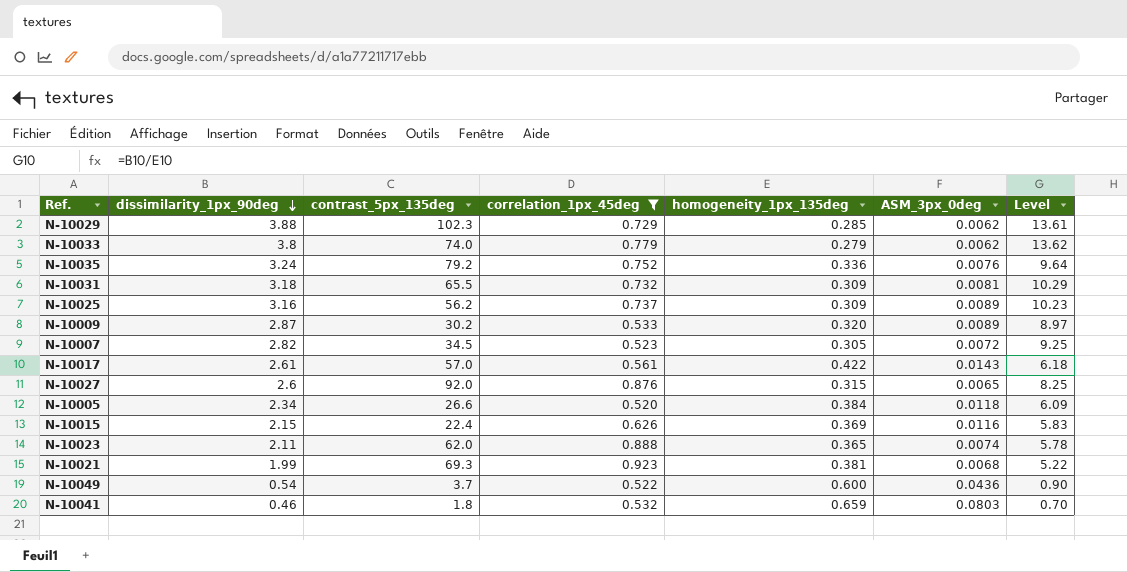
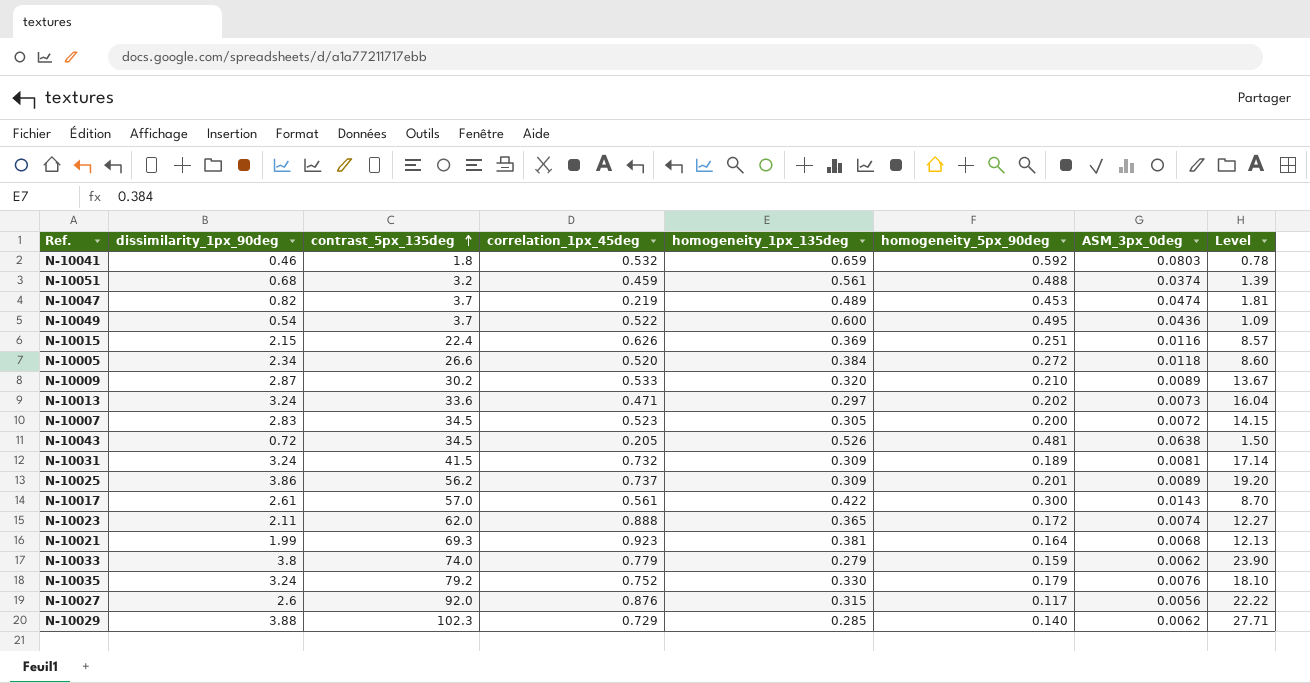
filter: correlation_1px_45deg >= 0.520 -> none
row order: dissimilarity_1px_90deg descending -> contrast_5px_135deg ascending
column homogeneity_5px_90deg | position: none -> 6
column Level | formula: [dissimilarity_1px_90deg] / [homogeneity_1px_135deg] -> [dissimilarity_1px_90deg] / [homogeneity_5px_90deg]
N-10007 | dissimilarity_1px_90deg: 2.82 -> 2.83
N-10031 | dissimilarity_1px_90deg: 3.18 -> 3.24
N-10031 | contrast_5px_135deg: 65.5 -> 41.5
N-10025 | dissimilarity_1px_90deg: 3.16 -> 3.86
N-10035 | homogeneity_1px_135deg: 0.336 -> 0.330
N-10027 | ASM_3px_0deg: 0.0065 -> 0.0056

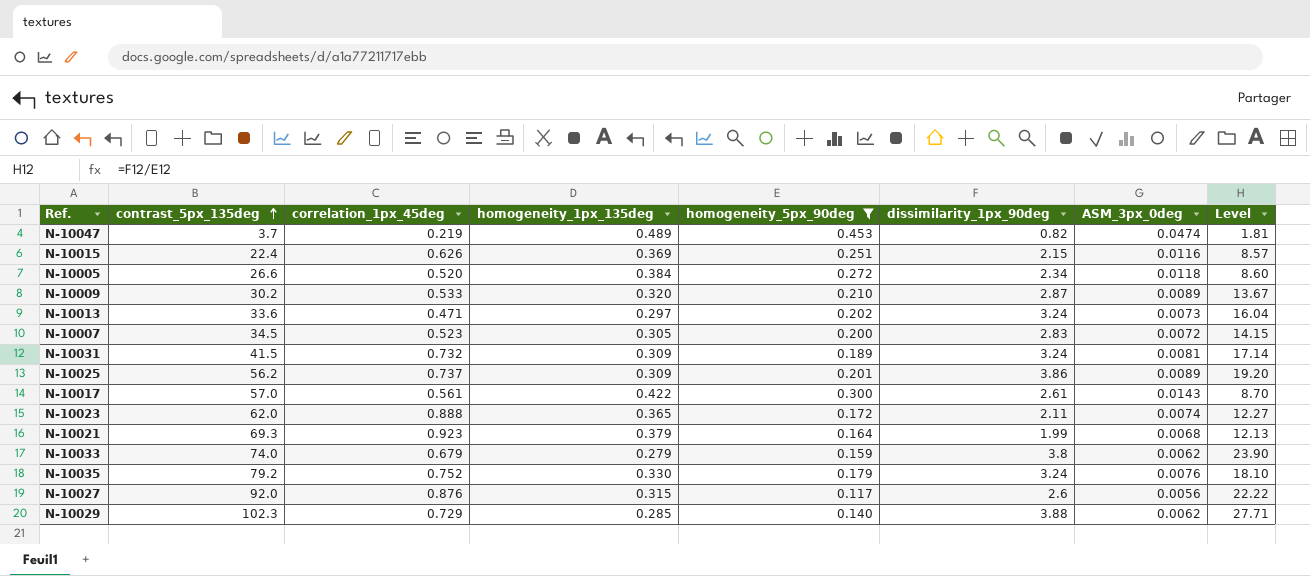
filter: none -> homogeneity_5px_90deg <= 0.453
column dissimilarity_1px_90deg | position: 2 -> 6
N-10021 | homogeneity_1px_135deg: 0.381 -> 0.379
N-10033 | correlation_1px_45deg: 0.779 -> 0.679

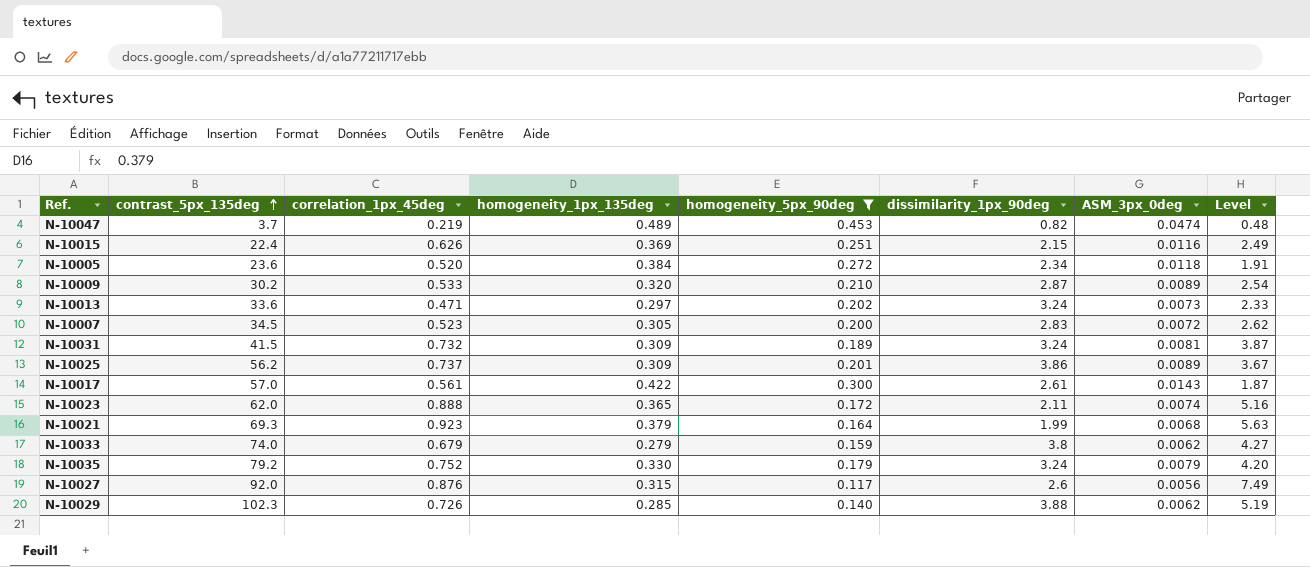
column Level | formula: [dissimilarity_1px_90deg] / [homogeneity_5px_90deg] -> [correlation_1px_45deg] / [homogeneity_5px_90deg]
N-10005 | contrast_5px_135deg: 26.6 -> 23.6
N-10035 | ASM_3px_0deg: 0.0076 -> 0.0079
N-10029 | correlation_1px_45deg: 0.729 -> 0.726

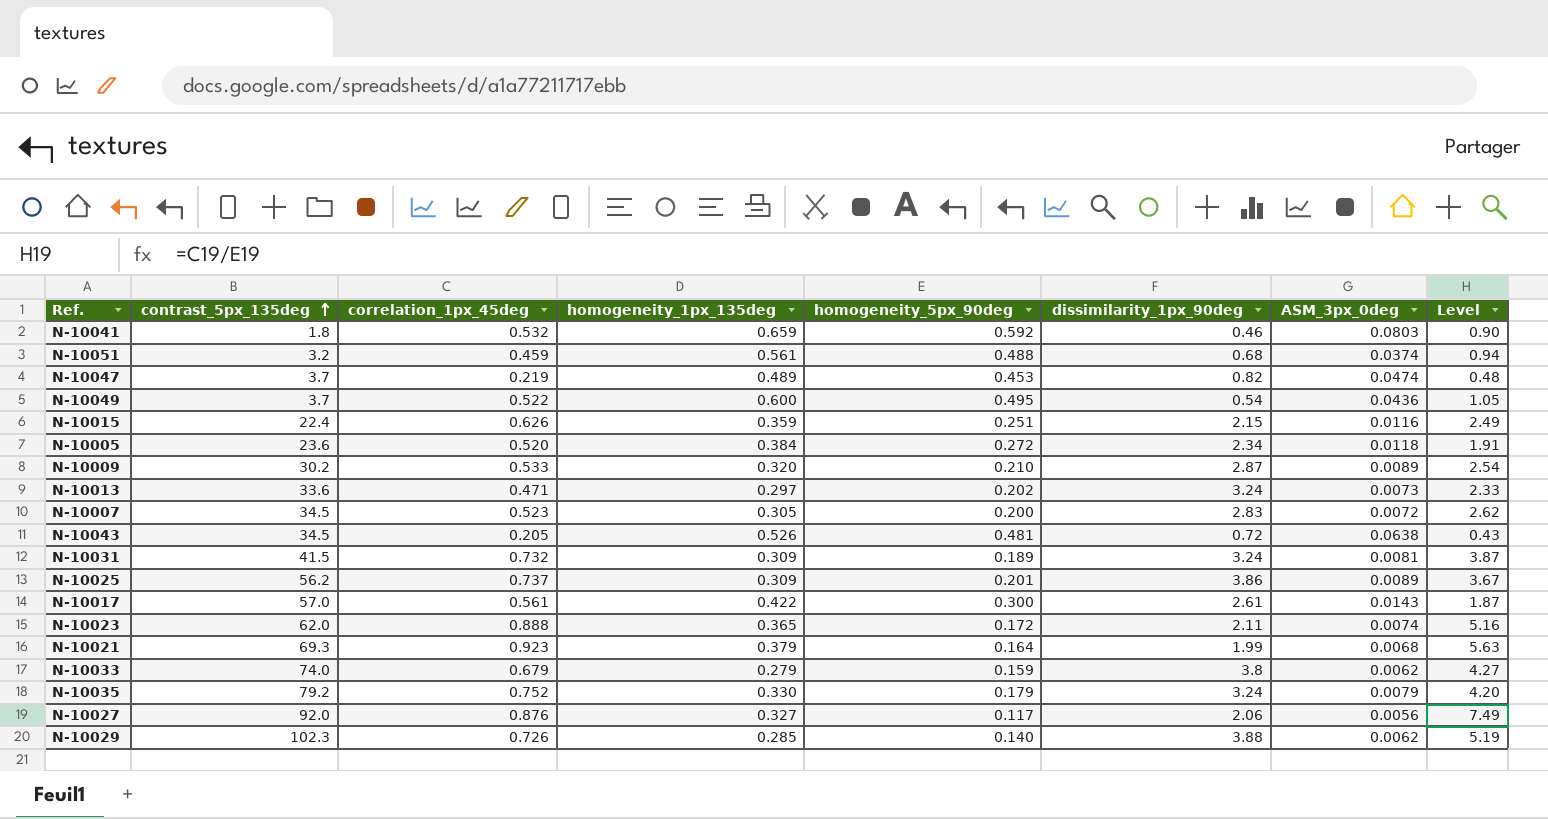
filter: homogeneity_5px_90deg <= 0.453 -> none
N-10015 | homogeneity_1px_135deg: 0.369 -> 0.359
N-10027 | homogeneity_1px_135deg: 0.315 -> 0.327
N-10027 | dissimilarity_1px_90deg: 2.6 -> 2.06

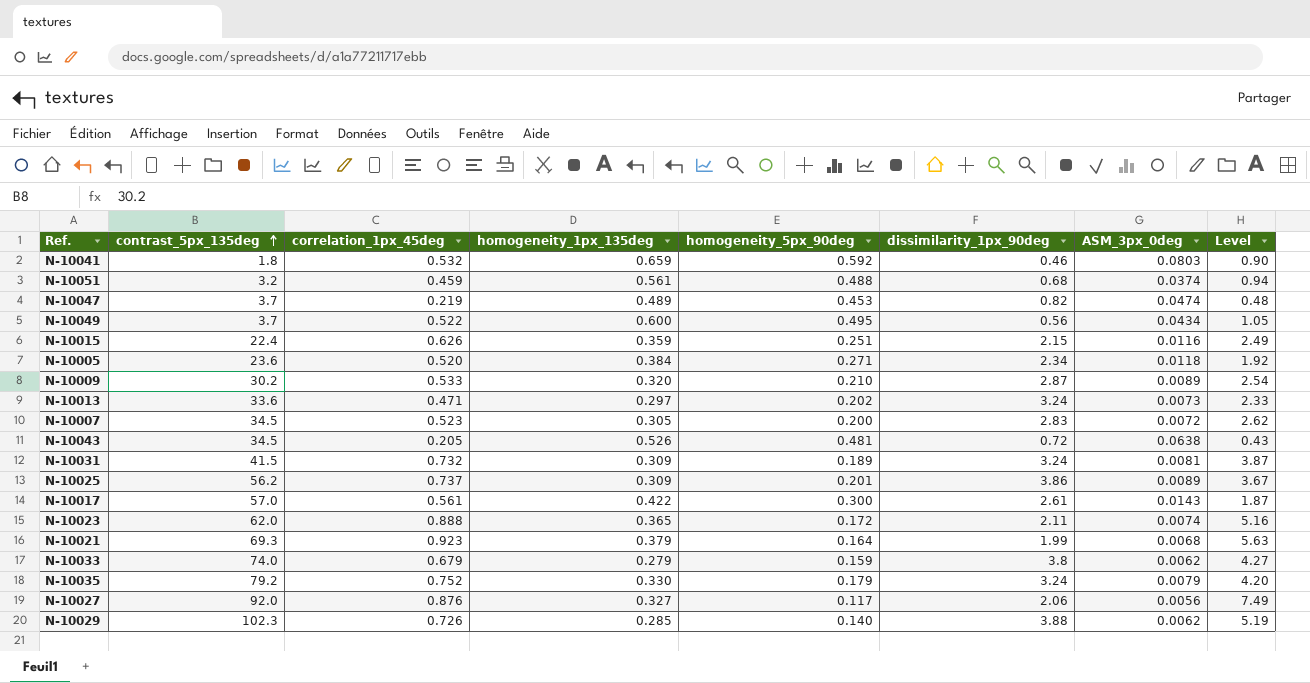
N-10049 | dissimilarity_1px_90deg: 0.54 -> 0.56
N-10049 | ASM_3px_0deg: 0.0436 -> 0.0434
N-10005 | homogeneity_5px_90deg: 0.272 -> 0.271
N-10005 | Level: 1.91 -> 1.92

